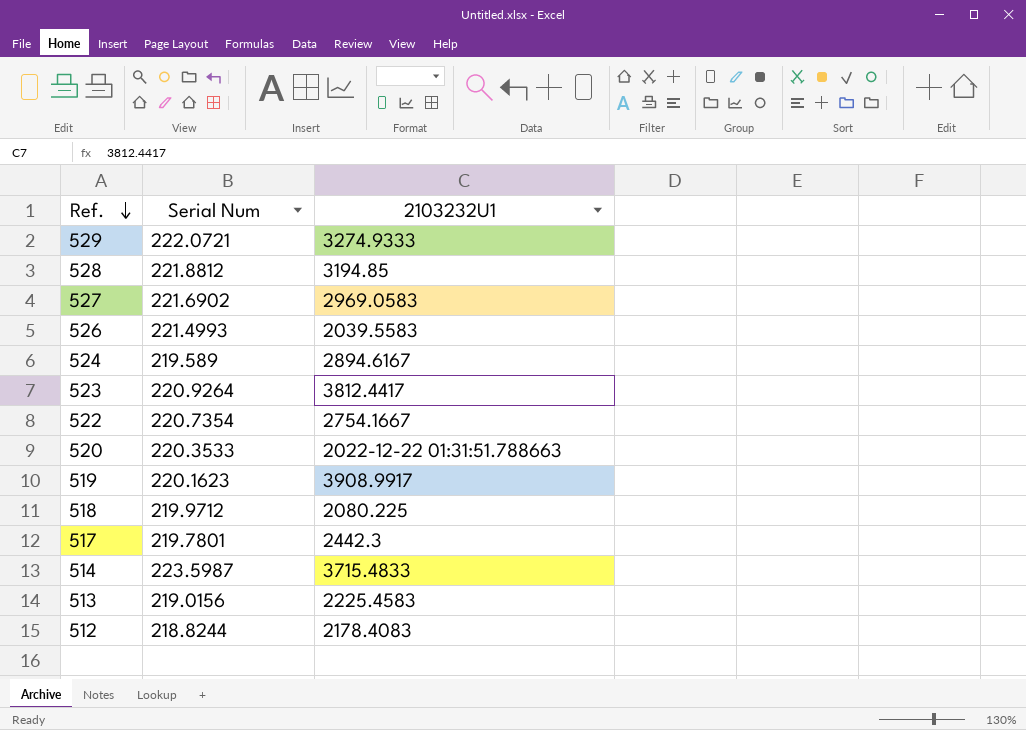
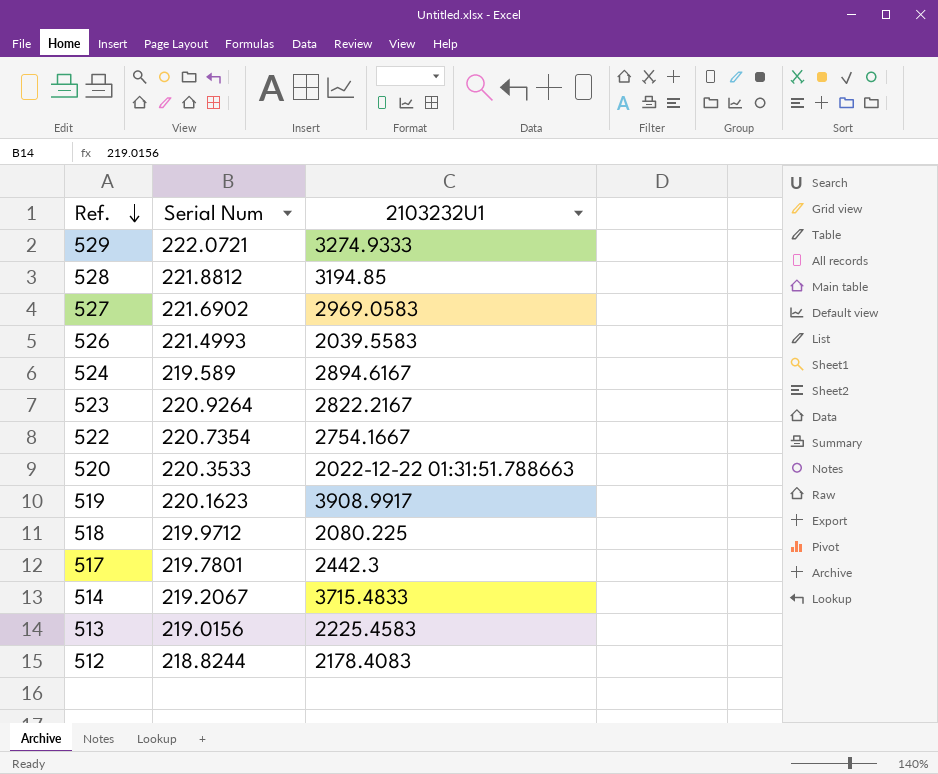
523 | 2103232U1: 3812.4417 -> 2822.2167
514 | Serial Num: 223.5987 -> 219.2067

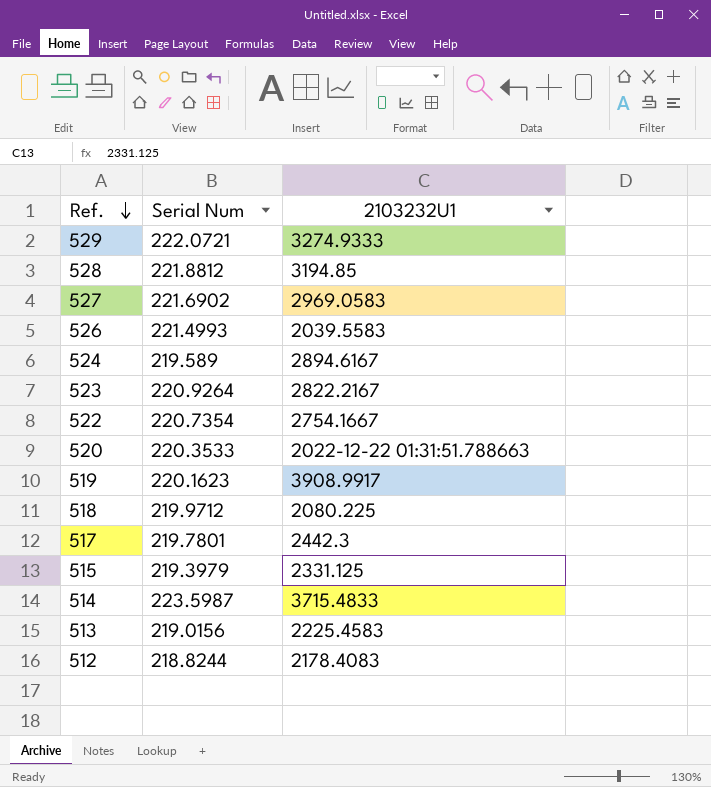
row 515: none -> 219.3979 | 2331.125
514 | Serial Num: 219.2067 -> 223.5987

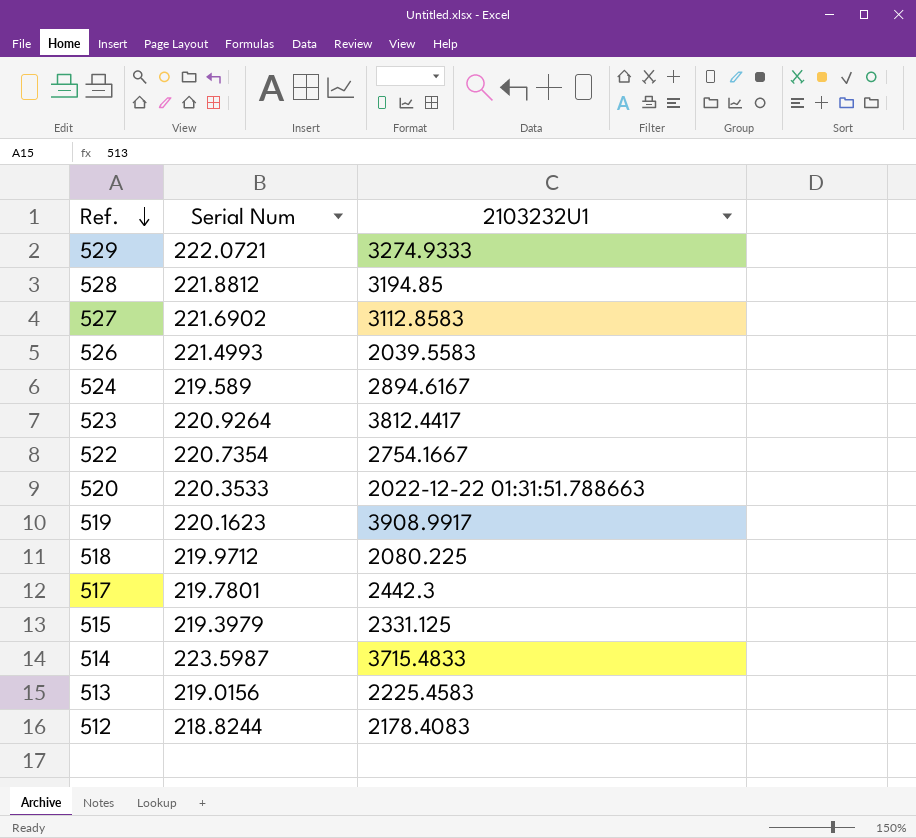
527 | 2103232U1: 2969.0583 -> 3112.8583
523 | 2103232U1: 2822.2167 -> 3812.4417

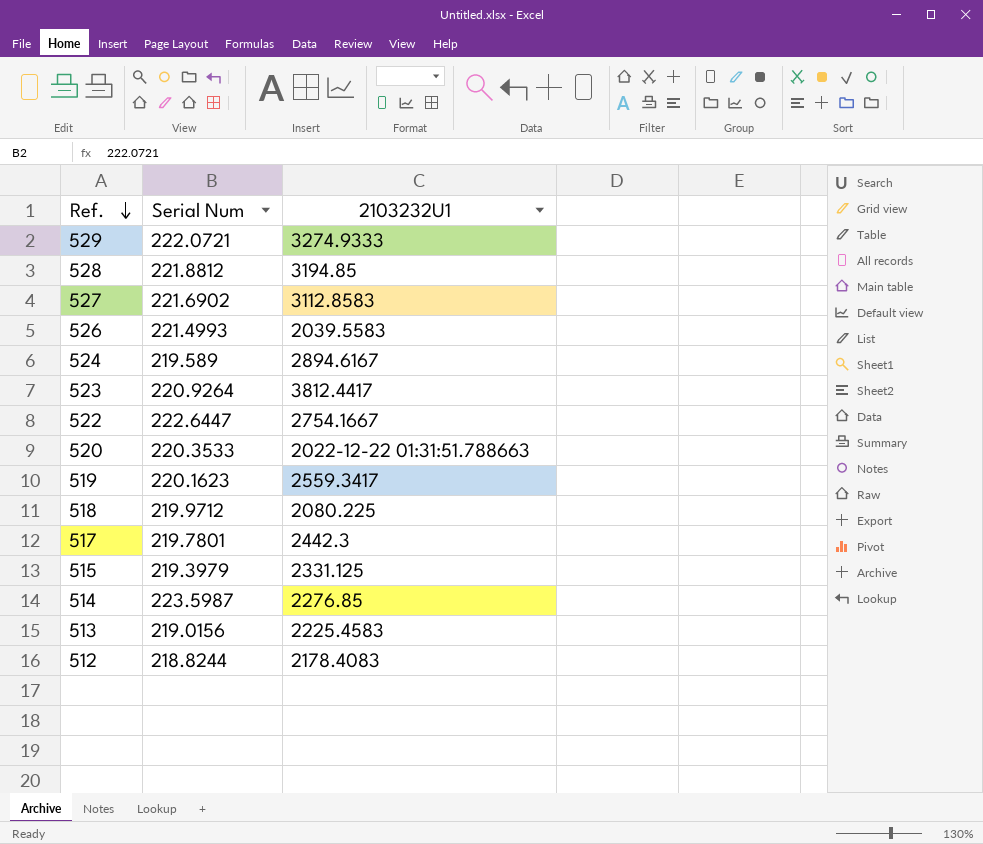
522 | Serial Num: 220.7354 -> 222.6447
519 | 2103232U1: 3908.9917 -> 2559.3417
514 | 2103232U1: 3715.4833 -> 2276.85

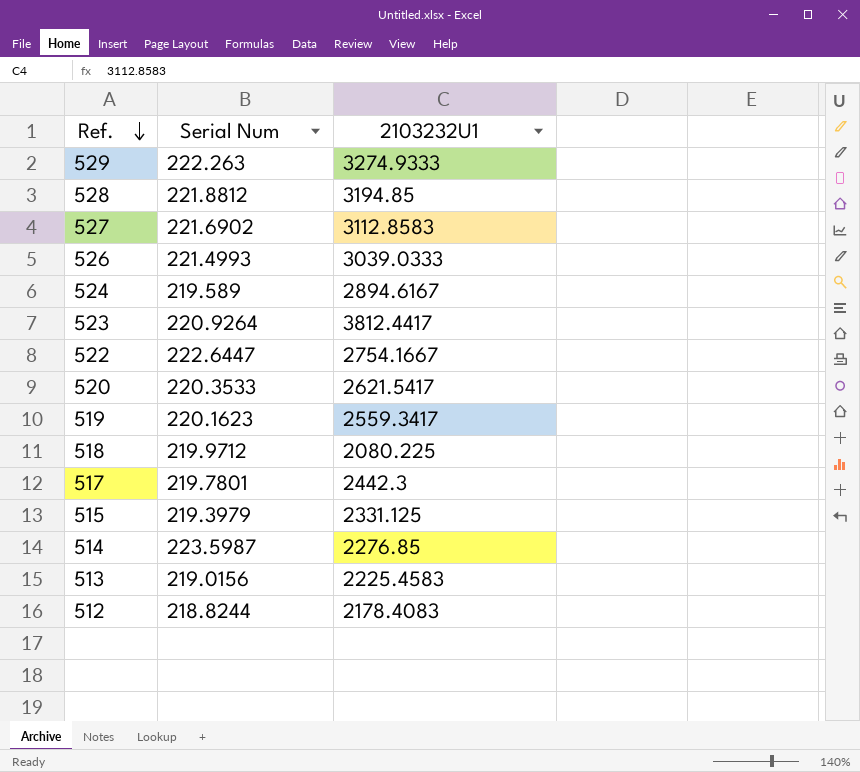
529 | Serial Num: 222.0721 -> 222.263
526 | 2103232U1: 2039.5583 -> 3039.0333
520 | 2103232U1: 2022-12-22 01:31:51.788663 -> 2621.5417

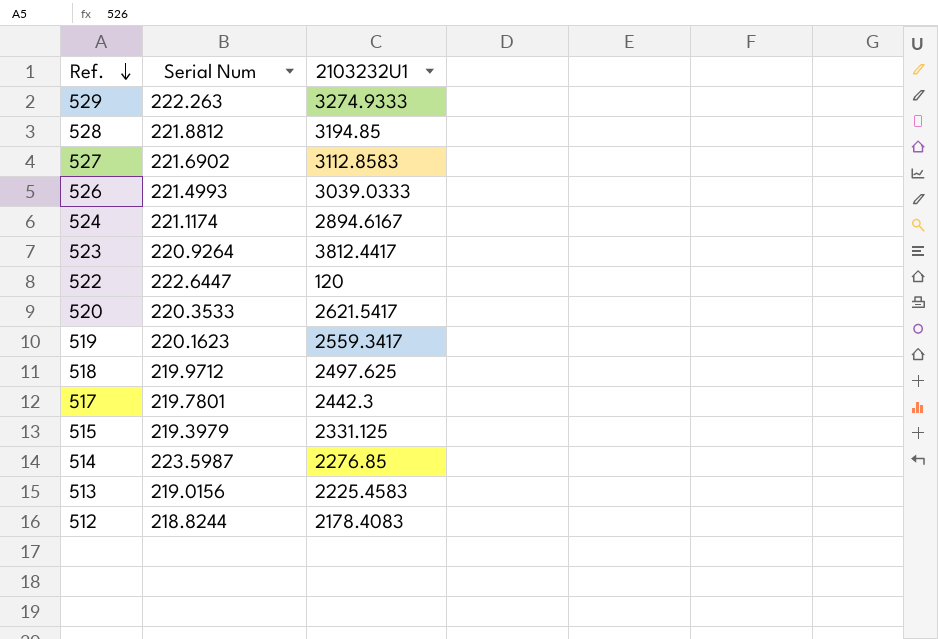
524 | Serial Num: 219.589 -> 221.1174
522 | 2103232U1: 2754.1667 -> 120
518 | 2103232U1: 2080.225 -> 2497.625

